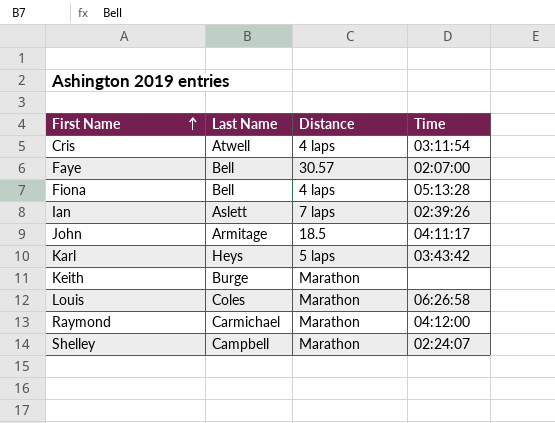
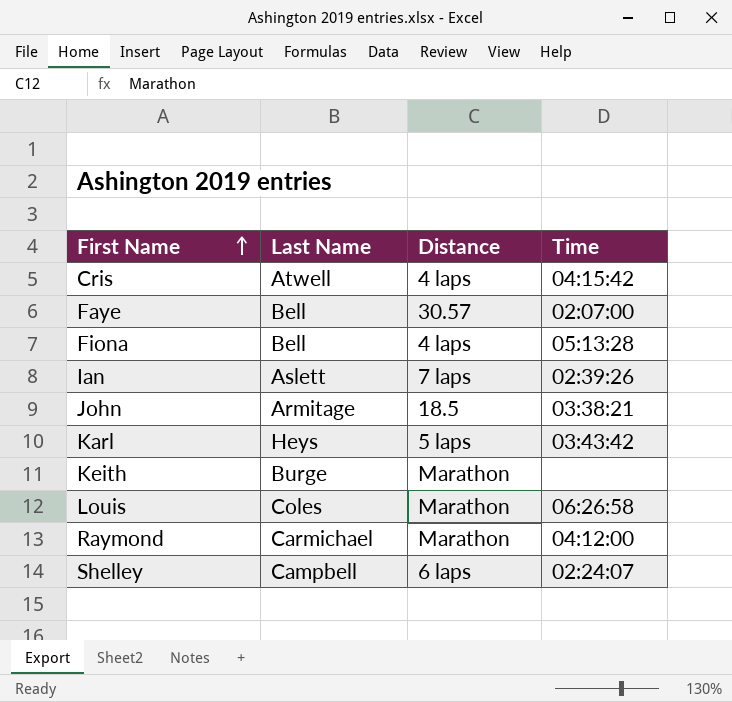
Cris | Time: 03:11:54 -> 04:15:42
John | Time: 04:11:17 -> 03:38:21
Shelley | Distance: Marathon -> 6 laps

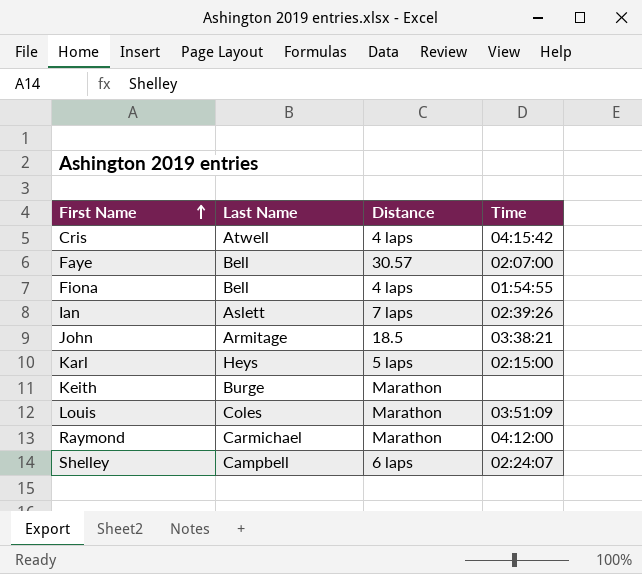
Fiona | Time: 05:13:28 -> 01:54:55
Karl | Time: 03:43:42 -> 02:15:00
Louis | Time: 06:26:58 -> 03:51:09

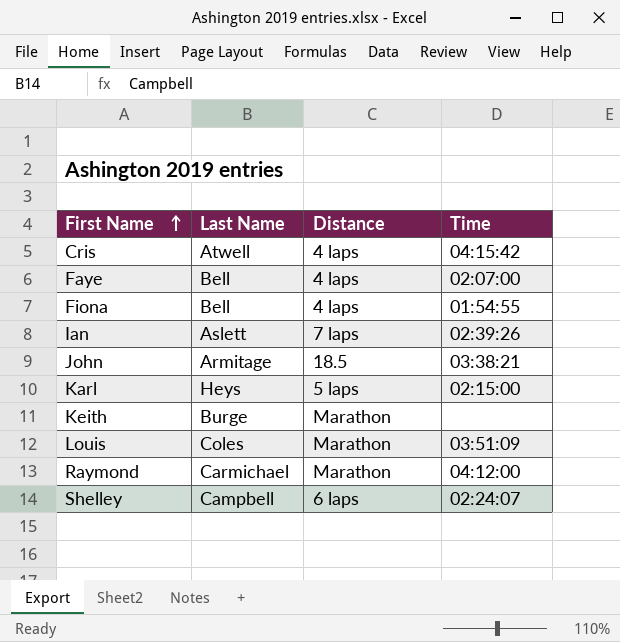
Faye | Distance: 30.57 -> 4 laps

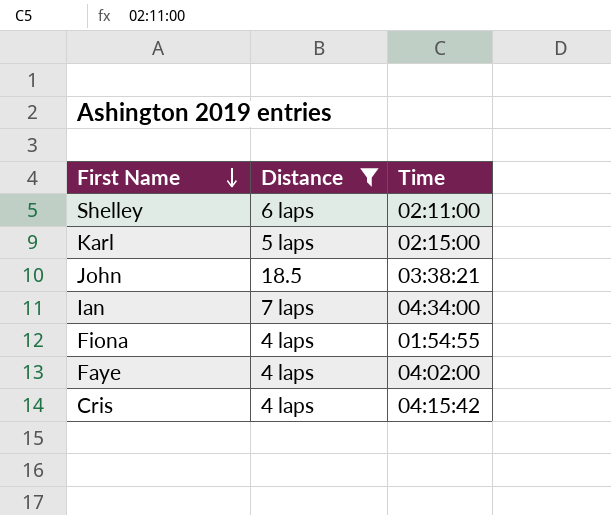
filter: none -> Distance != Marathon
row order: First Name ascending -> First Name descending
column Last Name | position: 2 -> none
Shelley | Time: 02:24:07 -> 02:11:00
Ian | Time: 02:39:26 -> 04:34:00
Faye | Time: 02:07:00 -> 04:02:00

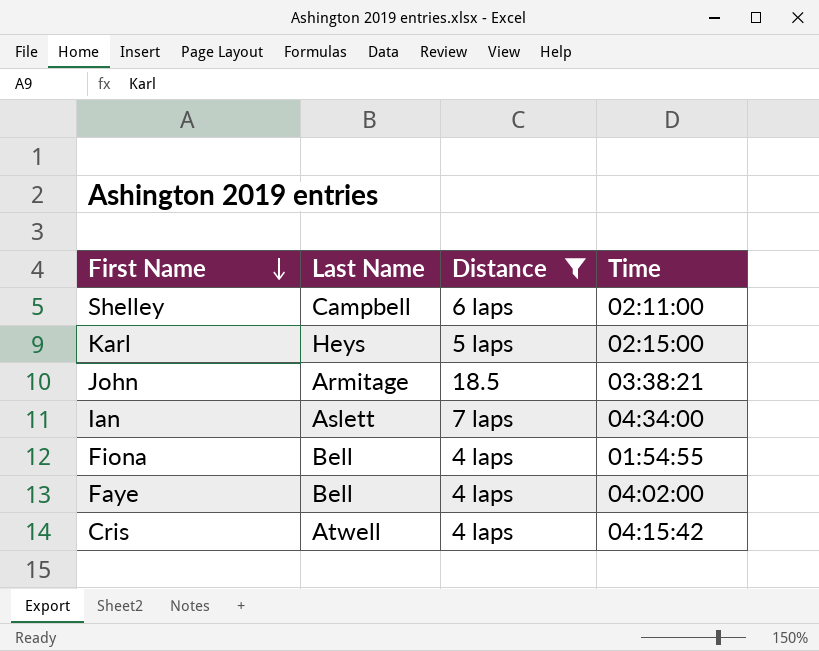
column Last Name | position: none -> 2

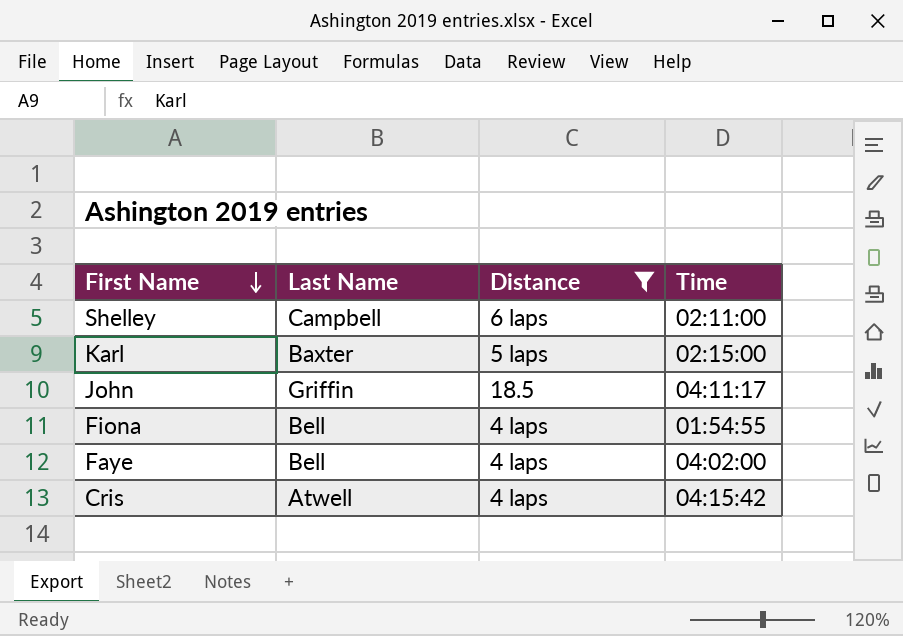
row Ian: Aslett | 7 laps | 04:34:00 -> none
Karl | Last Name: Heys -> Baxter
John | Last Name: Armitage -> Griffin
John | Time: 03:38:21 -> 04:11:17

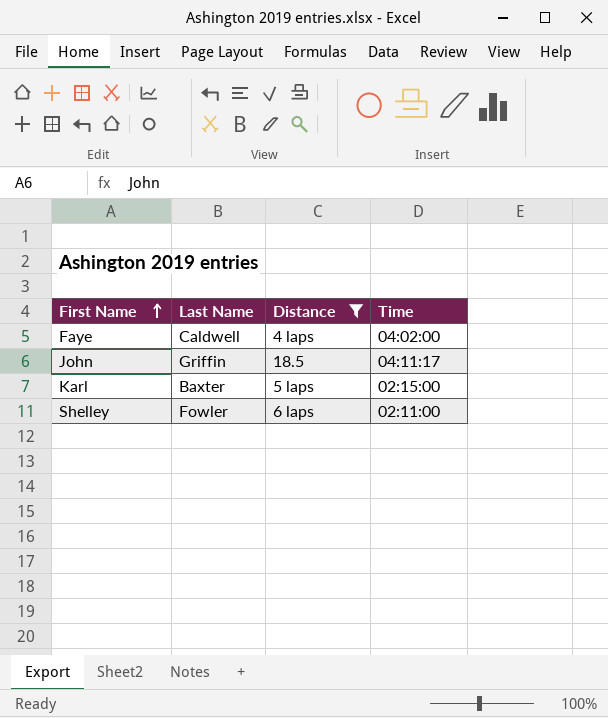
row order: First Name descending -> First Name ascending
row Fiona: Bell | 4 laps | 01:54:55 -> none
row Cris: Atwell | 4 laps | 04:15:42 -> none
Faye | Last Name: Bell -> Caldwell
Shelley | Last Name: Campbell -> Fowler

